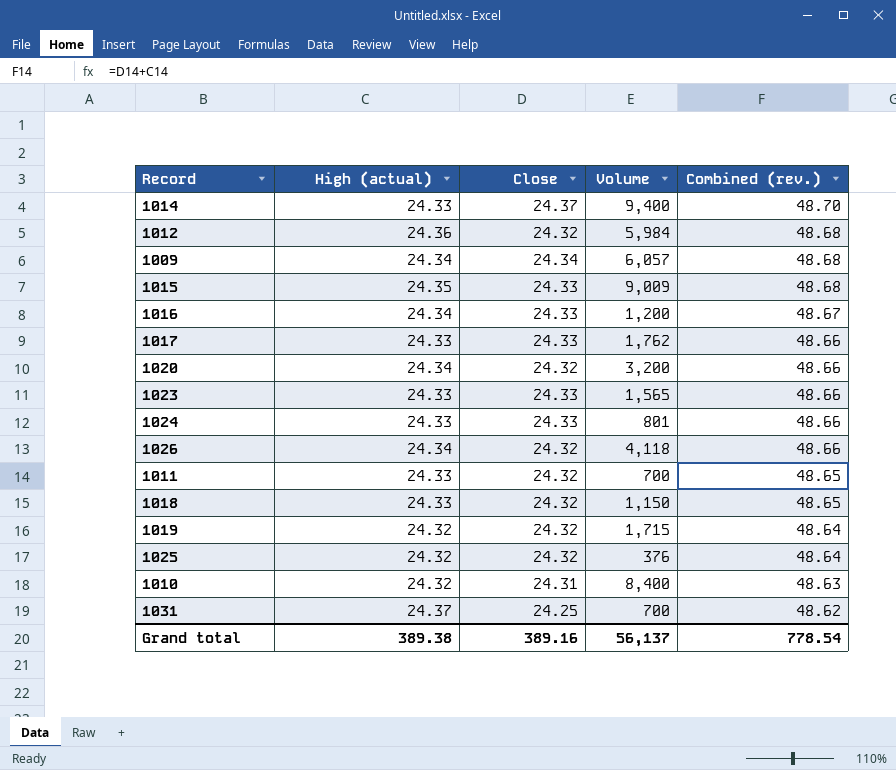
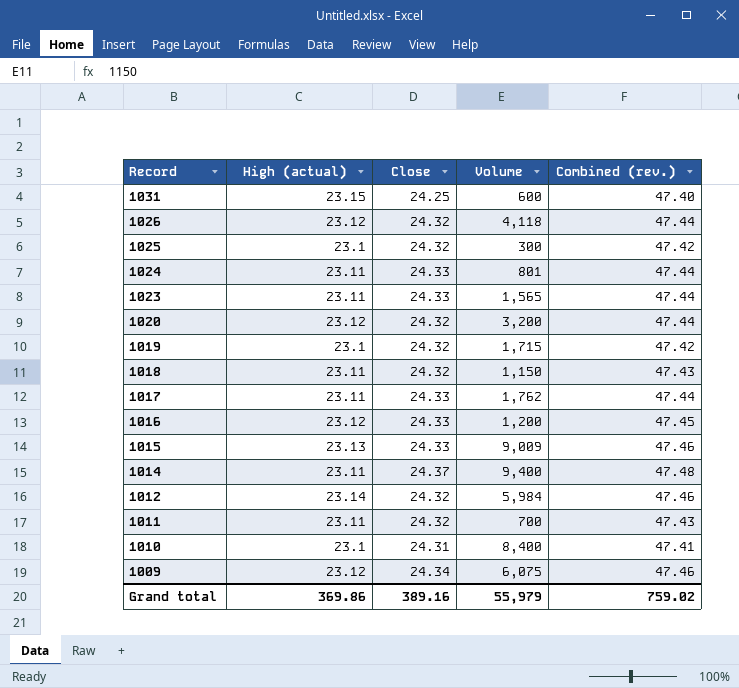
row order: Combined (rev.) descending -> Record descending
1031 | High (actual): 24.37 -> 23.15
1031 | Volume: 700 -> 600
1031 | Combined (rev.): 48.62 -> 47.40
1026 | High (actual): 24.34 -> 23.12
1026 | Combined (rev.): 48.66 -> 47.44
1025 | High (actual): 24.32 -> 23.1
1025 | Volume: 376 -> 300
1025 | Combined (rev.): 48.64 -> 47.42
1024 | High (actual): 24.33 -> 23.11
1024 | Combined (rev.): 48.66 -> 47.44
1023 | High (actual): 24.33 -> 23.11
1023 | Combined (rev.): 48.66 -> 47.44
1020 | High (actual): 24.34 -> 23.12
1020 | Combined (rev.): 48.66 -> 47.44
1019 | High (actual): 24.32 -> 23.1
1019 | Combined (rev.): 48.64 -> 47.42
1018 | High (actual): 24.33 -> 23.11
1018 | Combined (rev.): 48.65 -> 47.43
1017 | High (actual): 24.33 -> 23.11
1017 | Combined (rev.): 48.66 -> 47.44
1016 | High (actual): 24.34 -> 23.12
1016 | Combined (rev.): 48.67 -> 47.45
1015 | High (actual): 24.35 -> 23.13
1015 | Combined (rev.): 48.68 -> 47.46
1014 | High (actual): 24.33 -> 23.11
1014 | Combined (rev.): 48.70 -> 47.48
1012 | High (actual): 24.36 -> 23.14
1012 | Combined (rev.): 48.68 -> 47.46
1011 | High (actual): 24.33 -> 23.11
1011 | Combined (rev.): 48.65 -> 47.43
1010 | High (actual): 24.32 -> 23.1
1010 | Combined (rev.): 48.63 -> 47.41
1009 | High (actual): 24.34 -> 23.12
1009 | Volume: 6,057 -> 6,075
1009 | Combined (rev.): 48.68 -> 47.46
Grand total | High (actual): 389.38 -> 369.86
Grand total | Volume: 56,137 -> 55,979
Grand total | Combined (rev.): 778.54 -> 759.02

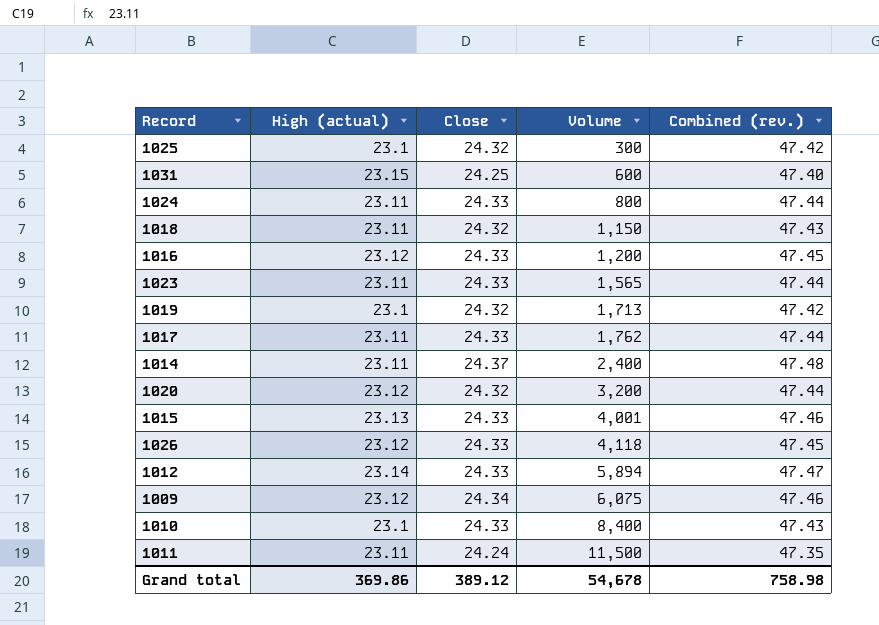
row order: Record descending -> Volume ascending
1024 | Volume: 801 -> 800
1019 | Volume: 1,715 -> 1,713
1014 | Volume: 9,400 -> 2,400
1015 | Volume: 9,009 -> 4,001
1026 | Close: 24.32 -> 24.33
1026 | Combined (rev.): 47.44 -> 47.45
1012 | Close: 24.32 -> 24.33
1012 | Volume: 5,984 -> 5,894
1012 | Combined (rev.): 47.46 -> 47.47
1010 | Close: 24.31 -> 24.33
1010 | Combined (rev.): 47.41 -> 47.43
1011 | Close: 24.32 -> 24.24
1011 | Volume: 700 -> 11,500
1011 | Combined (rev.): 47.43 -> 47.35
Grand total | Close: 389.16 -> 389.12
Grand total | Volume: 55,979 -> 54,678
Grand total | Combined (rev.): 759.02 -> 758.98

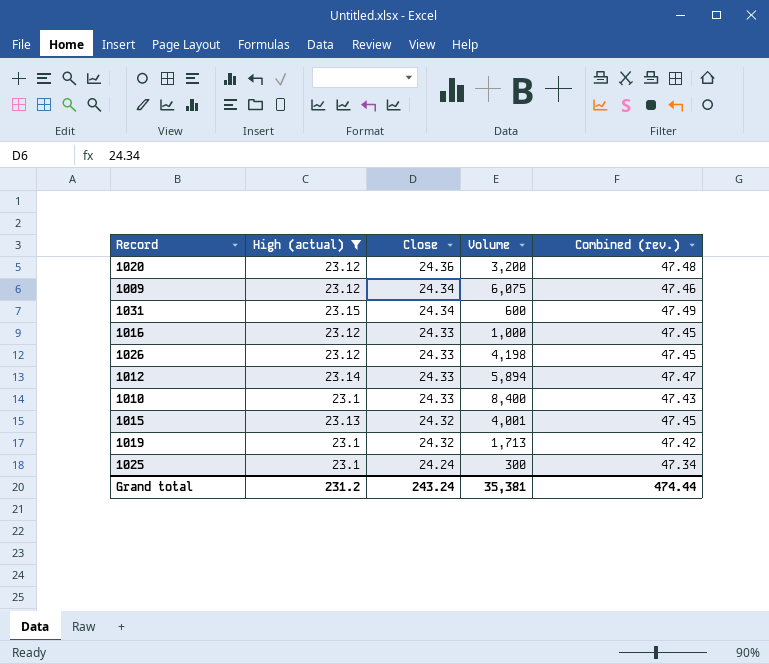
filter: none -> High (actual) != 23.11
row order: Volume ascending -> Close descending
1020 | Close: 24.32 -> 24.36
1020 | Combined (rev.): 47.44 -> 47.48
1031 | Close: 24.25 -> 24.34
1031 | Combined (rev.): 47.40 -> 47.49
1016 | Volume: 1,200 -> 1,000
1026 | Volume: 4,118 -> 4,198
1015 | Close: 24.33 -> 24.32
1015 | Combined (rev.): 47.46 -> 47.45
1025 | Close: 24.32 -> 24.24
1025 | Combined (rev.): 47.42 -> 47.34
Grand total | High (actual): 369.86 -> 231.2
Grand total | Close: 389.12 -> 243.24
Grand total | Volume: 54,678 -> 35,381
Grand total | Combined (rev.): 758.98 -> 474.44

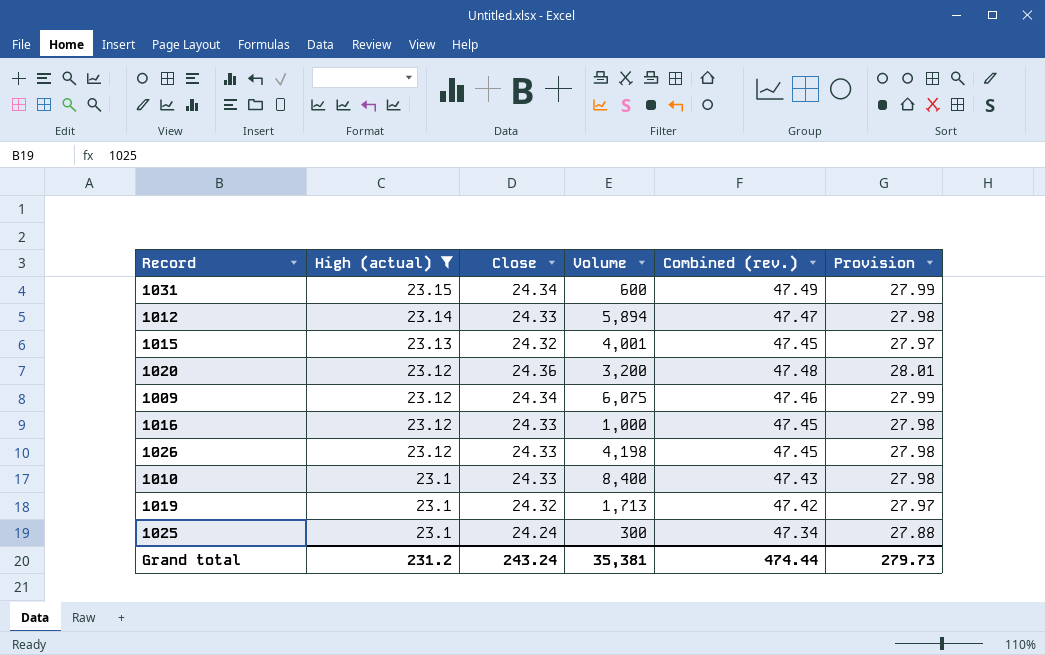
row order: Close descending -> High (actual) descending
column Provision | formula: none -> [Close] * 1.15

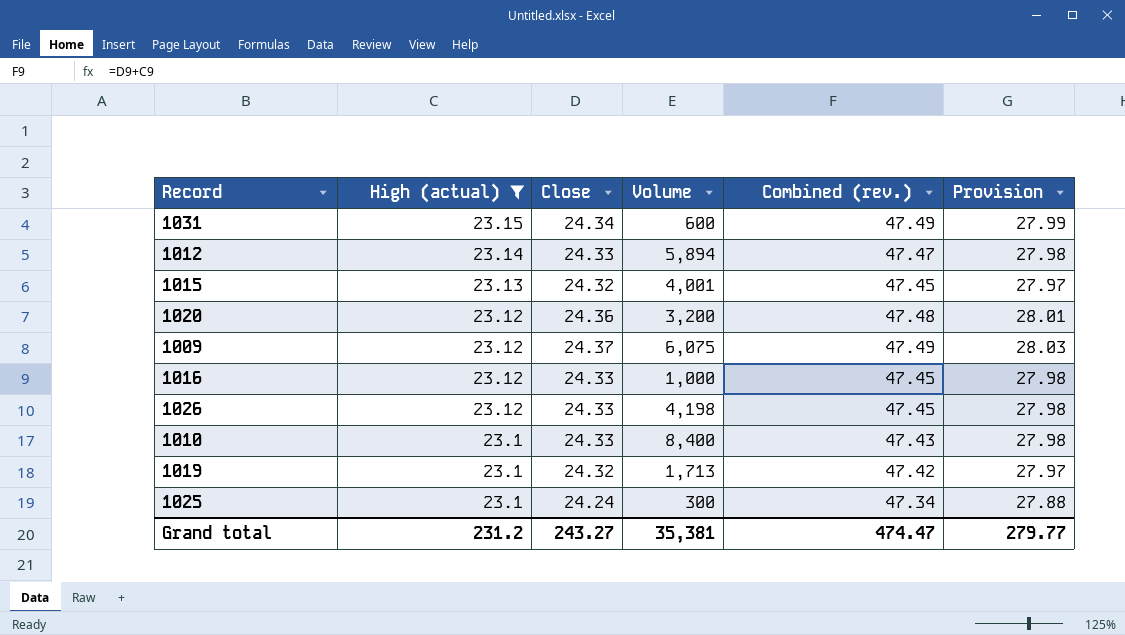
1009 | Close: 24.34 -> 24.37
1009 | Combined (rev.): 47.46 -> 47.49
1009 | Provision: 27.99 -> 28.03
Grand total | Close: 243.24 -> 243.27
Grand total | Combined (rev.): 474.44 -> 474.47
Grand total | Provision: 279.73 -> 279.77

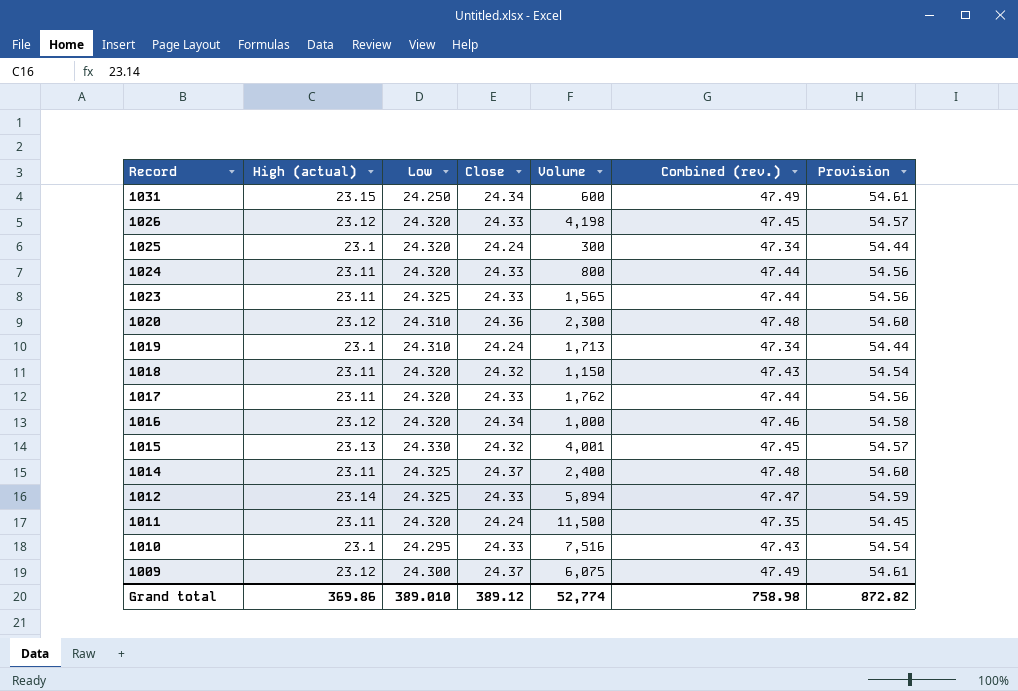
filter: High (actual) != 23.11 -> none
row order: High (actual) descending -> Record descending
column Low | position: none -> 3
column Provision | formula: [Close] * 1.15 -> [Combined (rev.)] * 1.15
1020 | Volume: 3,200 -> 2,300
1019 | Close: 24.32 -> 24.24
1019 | Combined (rev.): 47.42 -> 47.34
1016 | Close: 24.33 -> 24.34
1016 | Combined (rev.): 47.45 -> 47.46
1010 | Volume: 8,400 -> 7,516
Grand total | High (actual): 231.2 -> 369.86
Grand total | Close: 243.27 -> 389.12
Grand total | Volume: 35,381 -> 52,774
Grand total | Combined (rev.): 474.47 -> 758.98
Grand total | Provision: 279.77 -> 872.82

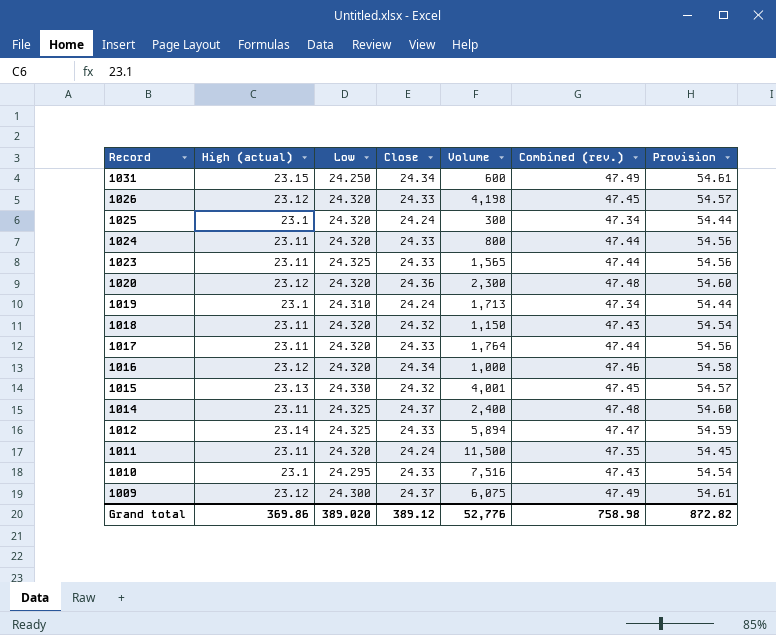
1020 | Low: 24.310 -> 24.320
1017 | Volume: 1,762 -> 1,764
Grand total | Low: 389.010 -> 389.020
Grand total | Volume: 52,774 -> 52,776

